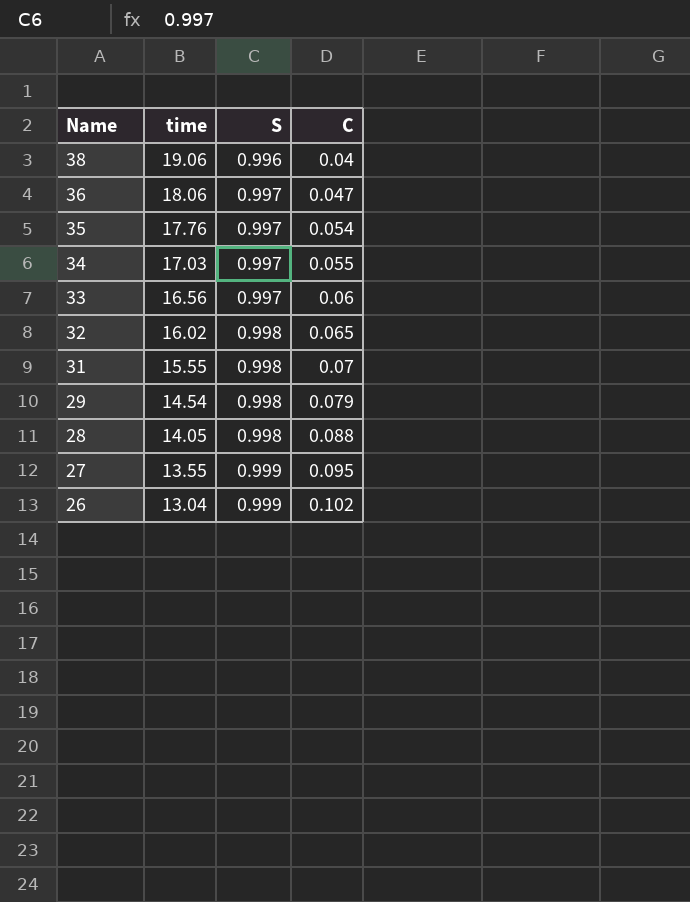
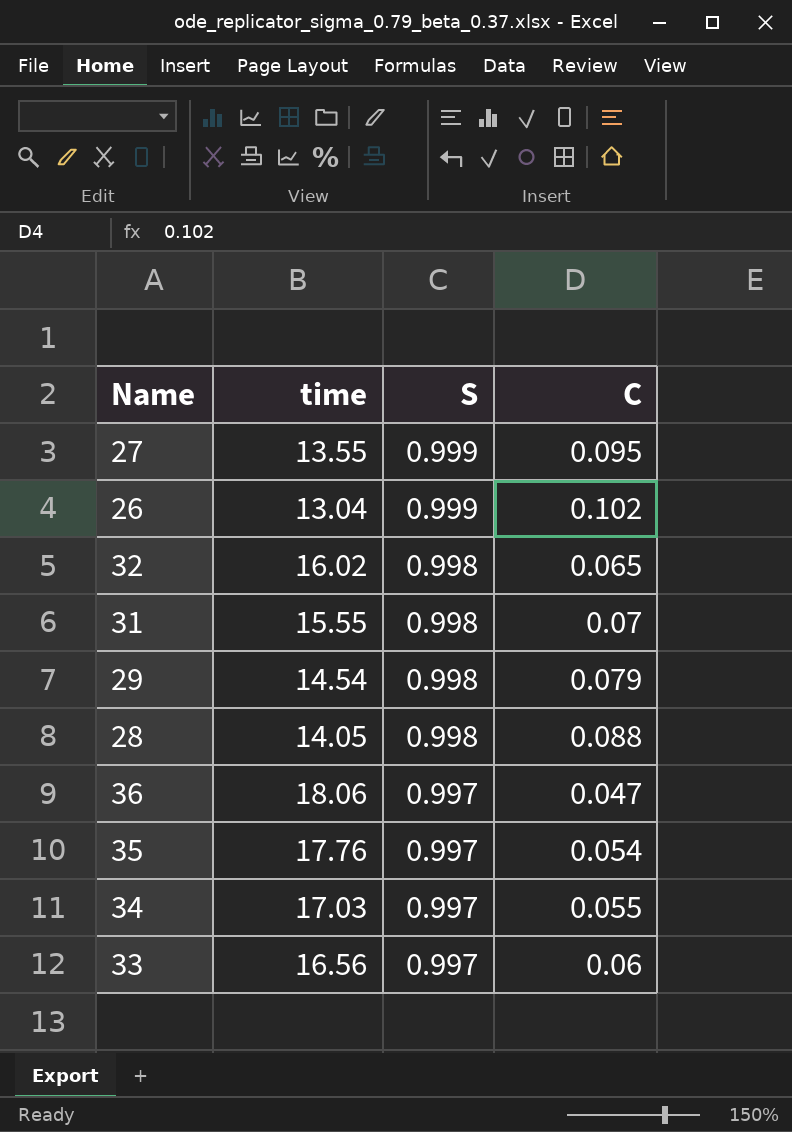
row order: Name descending -> S descending
row 38: 19.06 | 0.996 | 0.04 -> none

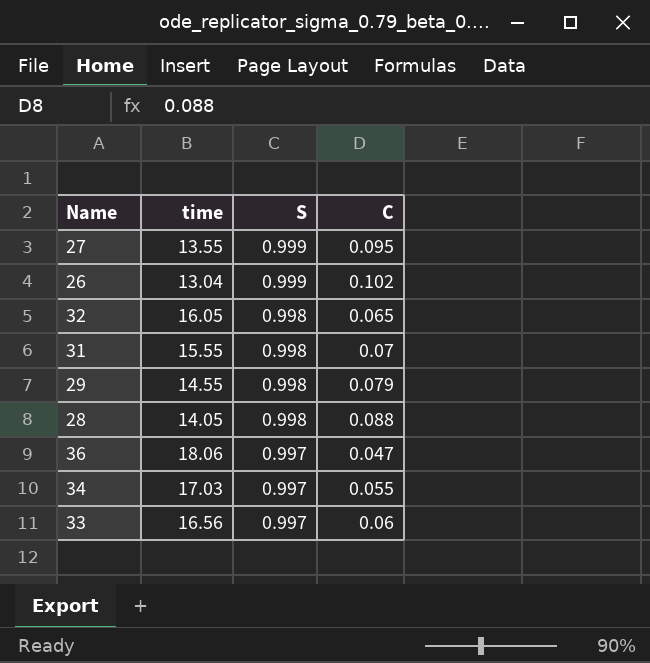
row 35: 17.76 | 0.997 | 0.054 -> none
32 | time: 16.02 -> 16.05
29 | time: 14.54 -> 14.55

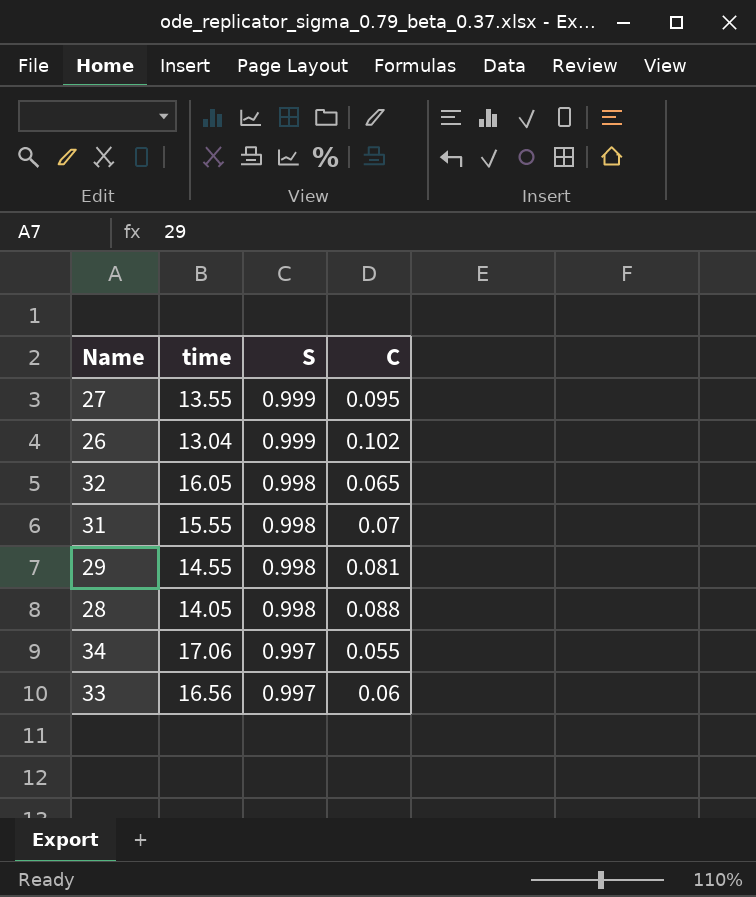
row 36: 18.06 | 0.997 | 0.047 -> none
29 | C: 0.079 -> 0.081
34 | time: 17.03 -> 17.06

